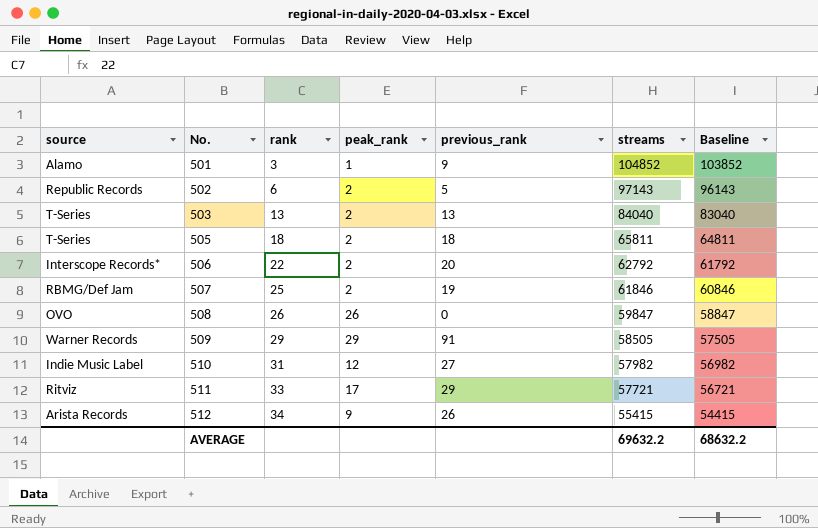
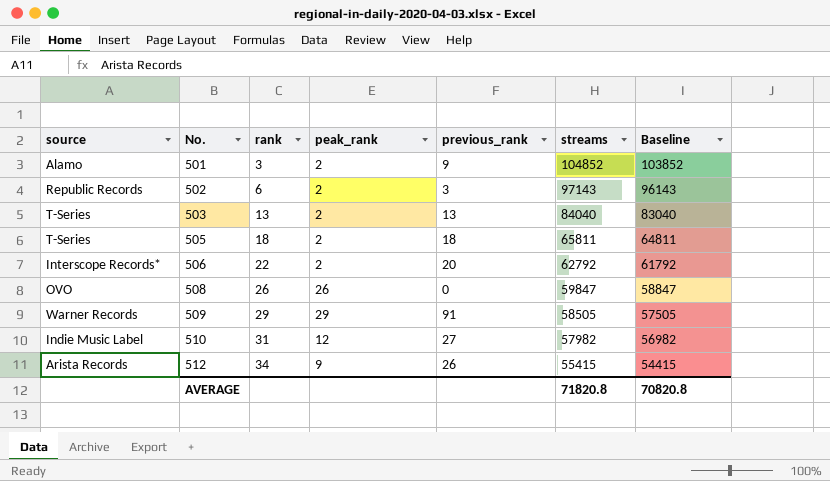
row 507: RBMG/Def Jam | 25 | 2 | 19 | 61846 | 60846 -> none
row 511: Ritviz | 33 | 17 | 29 | 57721 | 56721 -> none
501 | peak_rank: 1 -> 2
502 | previous_rank: 5 -> 3
AVERAGE | streams: 69632.2 -> 71820.8
AVERAGE | Baseline: 68632.2 -> 70820.8

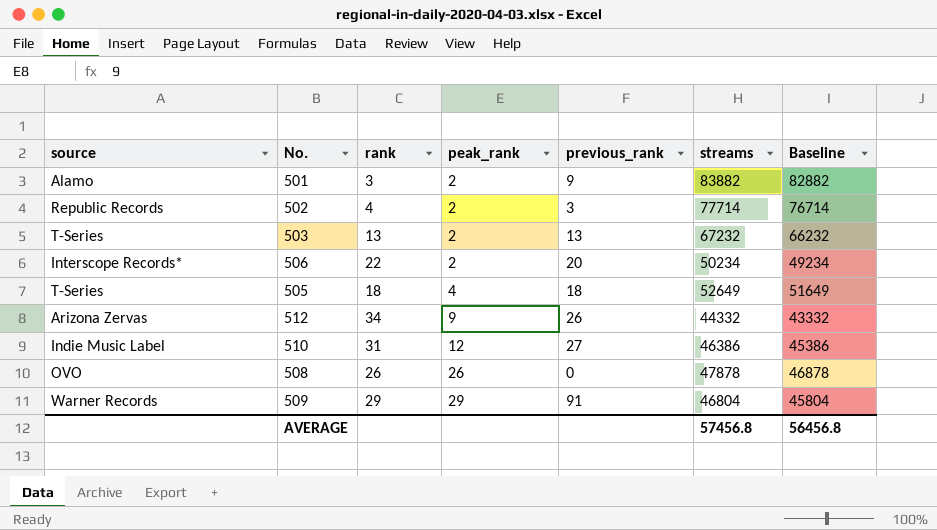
row order: No. ascending -> peak_rank ascending
501 | streams: 104852 -> 83882
501 | Baseline: 103852 -> 82882
502 | rank: 6 -> 4
502 | streams: 97143 -> 77714
502 | Baseline: 96143 -> 76714
503 | streams: 84040 -> 67232
503 | Baseline: 83040 -> 66232
506 | streams: 62792 -> 50234
506 | Baseline: 61792 -> 49234
505 | peak_rank: 2 -> 4
505 | streams: 65811 -> 52649
505 | Baseline: 64811 -> 51649
512 | source: Arista Records -> Arizona Zervas
512 | streams: 55415 -> 44332
512 | Baseline: 54415 -> 43332
510 | streams: 57982 -> 46386
510 | Baseline: 56982 -> 45386
508 | streams: 59847 -> 47878
508 | Baseline: 58847 -> 46878
509 | streams: 58505 -> 46804
509 | Baseline: 57505 -> 45804
AVERAGE | streams: 71820.8 -> 57456.8
AVERAGE | Baseline: 70820.8 -> 56456.8

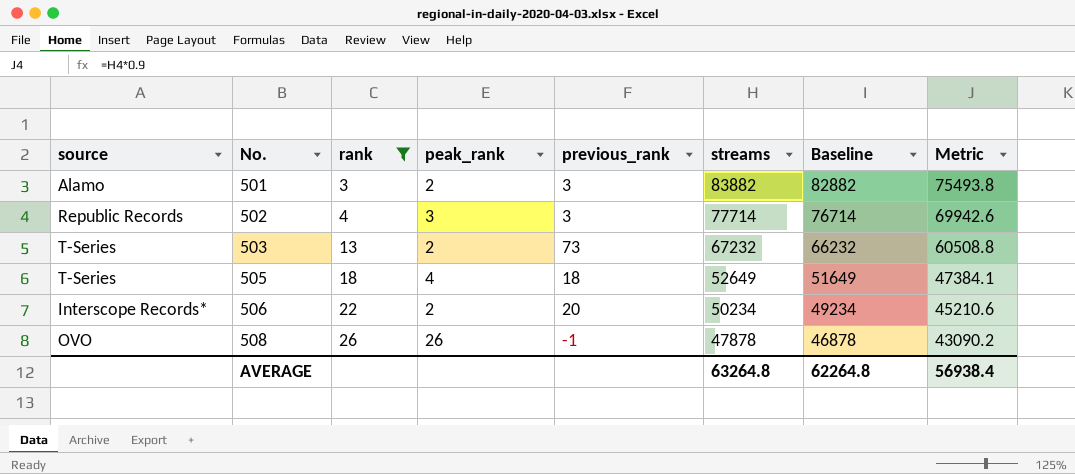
filter: none -> rank <= 26
row order: peak_rank ascending -> No. ascending
column Metric | formula: none -> [streams] * 0.9
501 | previous_rank: 9 -> 3
502 | peak_rank: 2 -> 3
503 | previous_rank: 13 -> 73
508 | previous_rank: 0 -> -1
AVERAGE | streams: 57456.8 -> 63264.8
AVERAGE | Baseline: 56456.8 -> 62264.8

